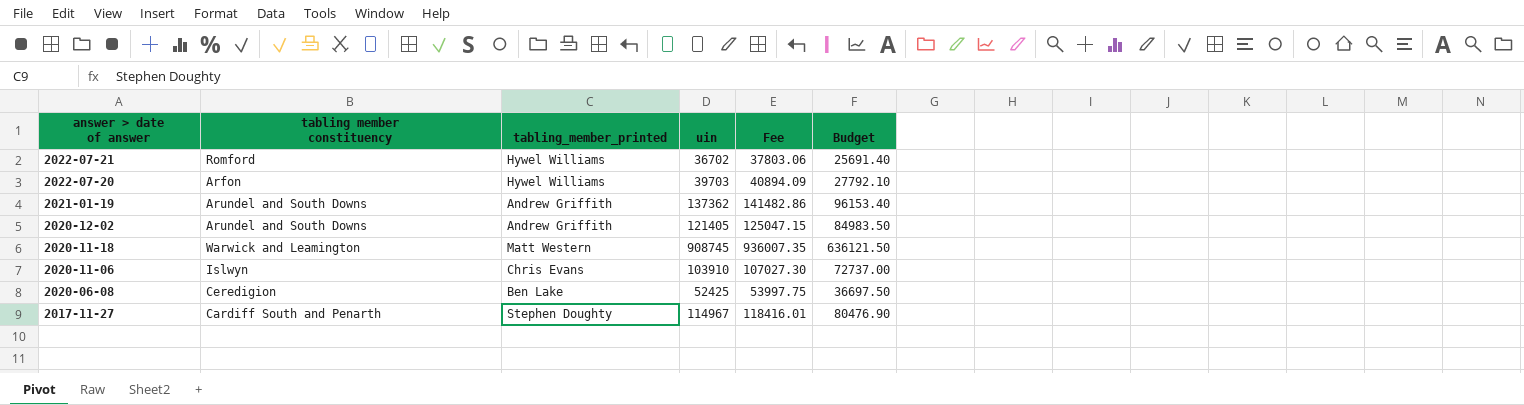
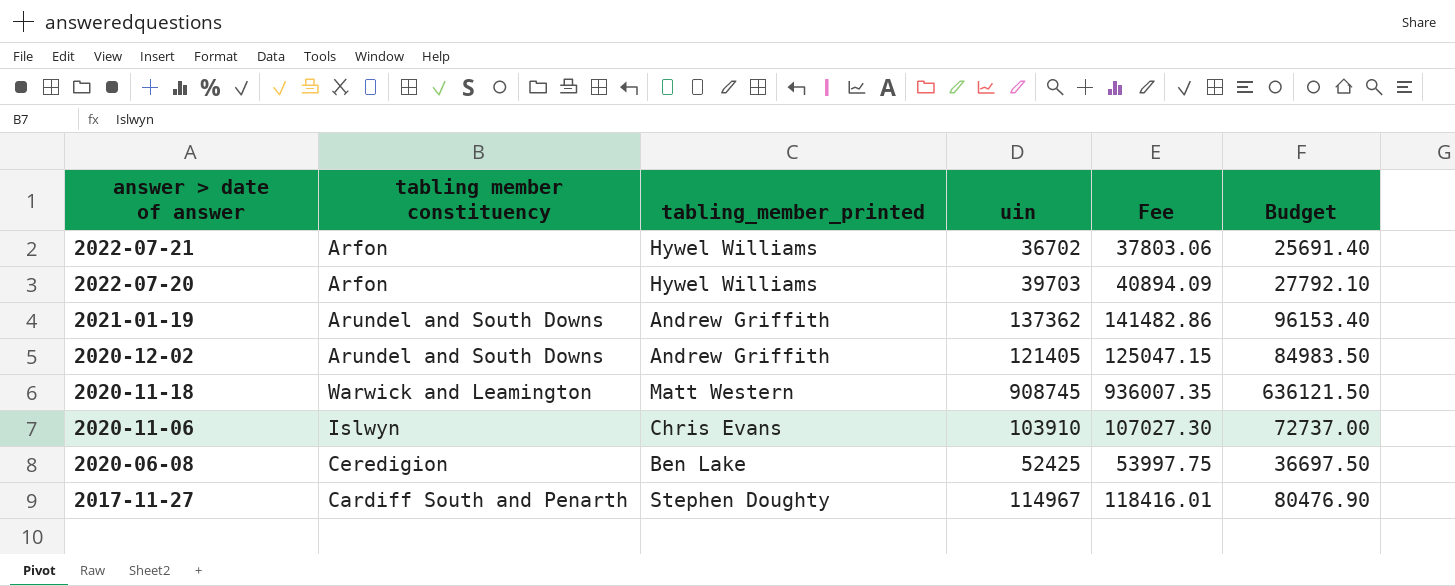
2022-07-21 | tabling member constituency: Romford -> Arfon

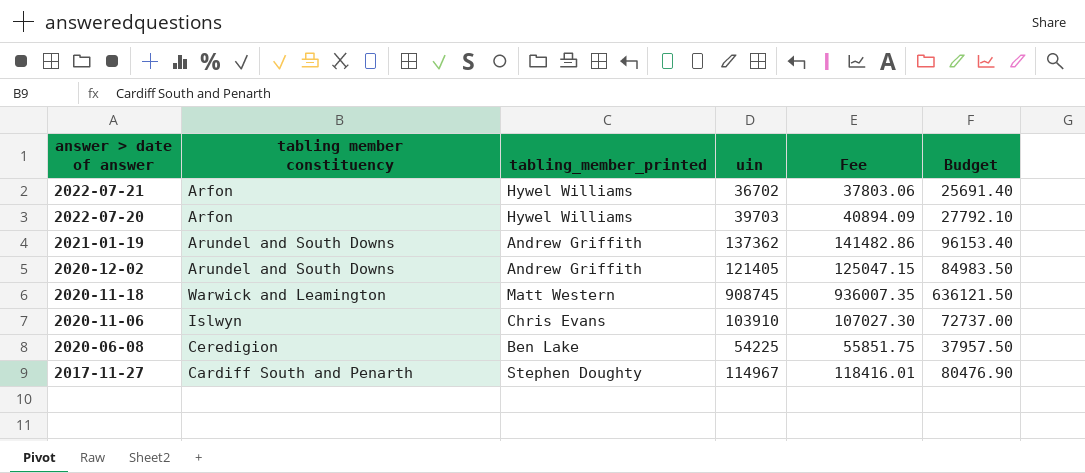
2020-06-08 | uin: 52425 -> 54225
2020-06-08 | Fee: 53997.75 -> 55851.75
2020-06-08 | Budget: 36697.50 -> 37957.50

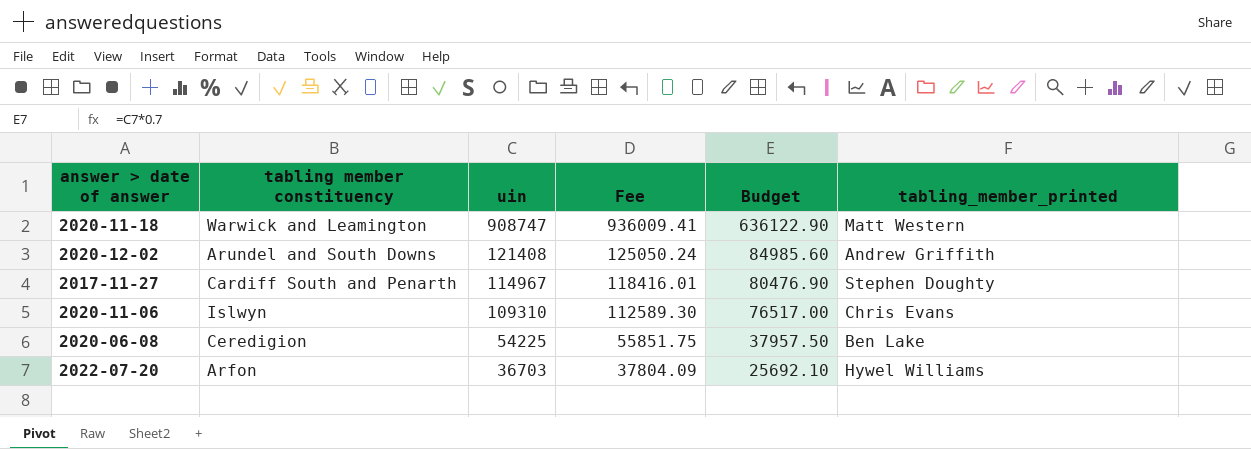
row order: answer > date of answer descending -> uin descending
column tabling_member_printed | position: 3 -> 6
row 2022-07-21: Arfon | Hywel Williams | 36702 | 37803.06 | 25691.40 -> none
row 2021-01-19: Arundel and South Downs | Andrew Griffith | 137362 | 141482.86 | 96153.40 -> none
2020-11-18 | uin: 908745 -> 908747
2020-11-18 | Fee: 936007.35 -> 936009.41
2020-11-18 | Budget: 636121.50 -> 636122.90
2020-12-02 | uin: 121405 -> 121408
2020-12-02 | Fee: 125047.15 -> 125050.24
2020-12-02 | Budget: 84983.50 -> 84985.60
2020-11-06 | uin: 103910 -> 109310
2020-11-06 | Fee: 107027.30 -> 112589.30
2020-11-06 | Budget: 72737.00 -> 76517.00
2022-07-20 | uin: 39703 -> 36703
2022-07-20 | Fee: 40894.09 -> 37804.09
2022-07-20 | Budget: 27792.10 -> 25692.10

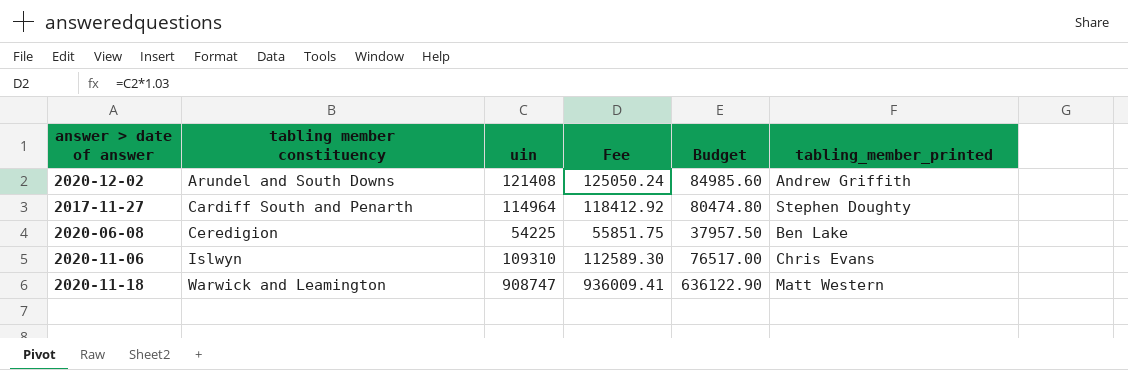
row order: uin descending -> tabling member constituency ascending
row 2022-07-20: Arfon | 36703 | 37804.09 | 25692.10 | Hywel Williams -> none
2017-11-27 | uin: 114967 -> 114964
2017-11-27 | Fee: 118416.01 -> 118412.92
2017-11-27 | Budget: 80476.90 -> 80474.80

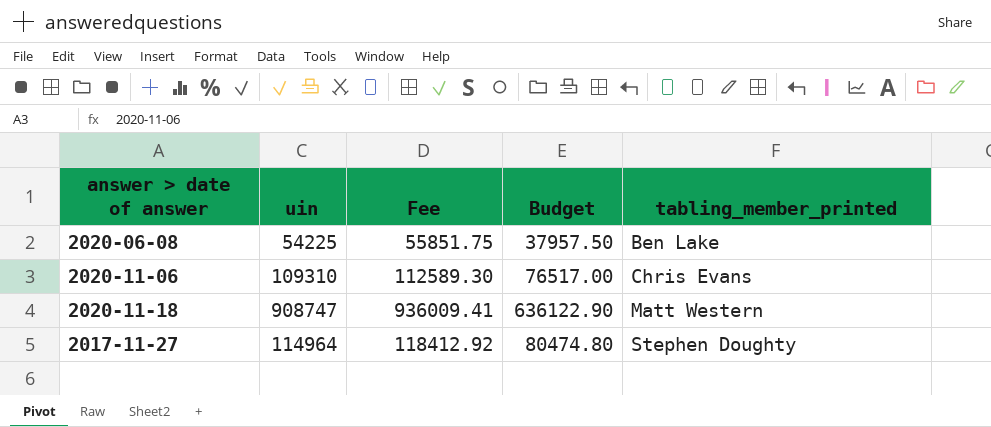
row order: tabling member constituency ascending -> tabling_member_printed ascending
column tabling member constituency | position: 2 -> none
row 2020-12-02: Arundel and South Downs | 121408 | 125050.24 | 84985.60 | Andrew Griffith -> none

